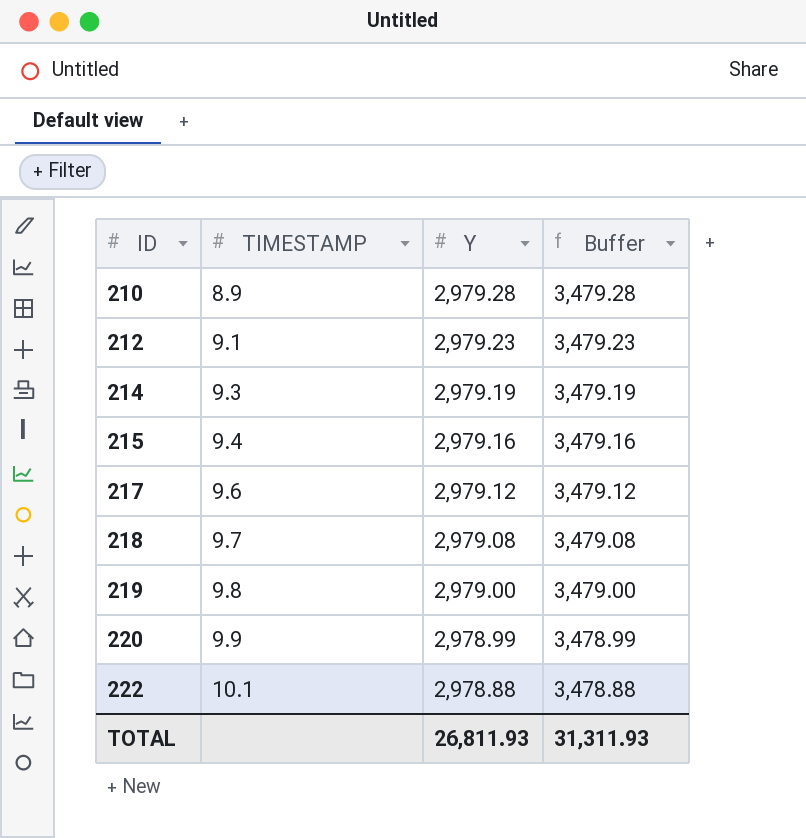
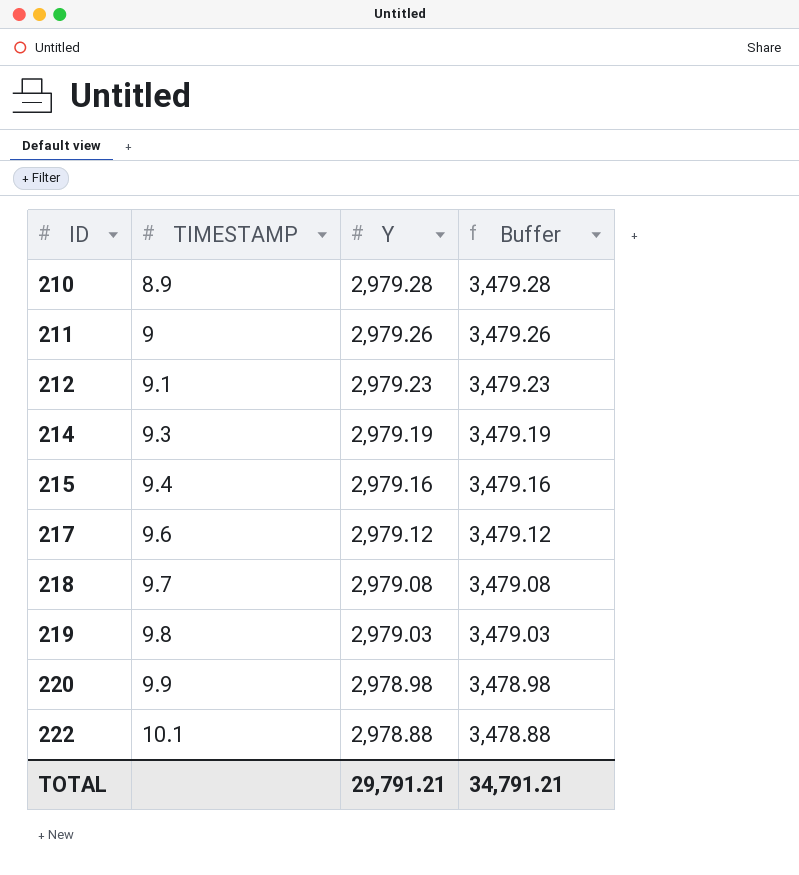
row 211: none -> 9 | 2,979.26 | 3,479.26
219 | Y: 2,979.00 -> 2,979.03
219 | Buffer: 3,479.00 -> 3,479.03
220 | Y: 2,978.99 -> 2,978.98
220 | Buffer: 3,478.99 -> 3,478.98
TOTAL | Y: 26,811.93 -> 29,791.21
TOTAL | Buffer: 31,311.93 -> 34,791.21

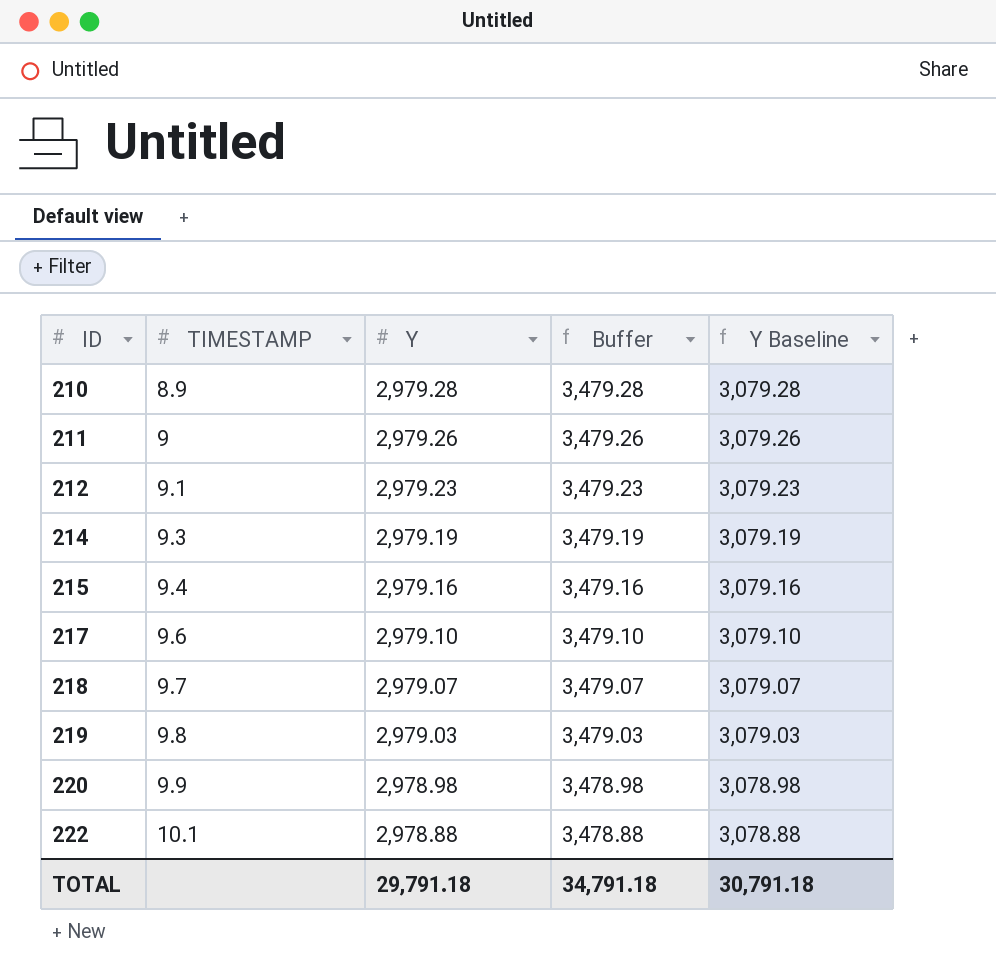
column Y Baseline | formula: none -> [Y] + 100
217 | Y: 2,979.12 -> 2,979.10
217 | Buffer: 3,479.12 -> 3,479.10
218 | Y: 2,979.08 -> 2,979.07
218 | Buffer: 3,479.08 -> 3,479.07
TOTAL | Y: 29,791.21 -> 29,791.18
TOTAL | Buffer: 34,791.21 -> 34,791.18

